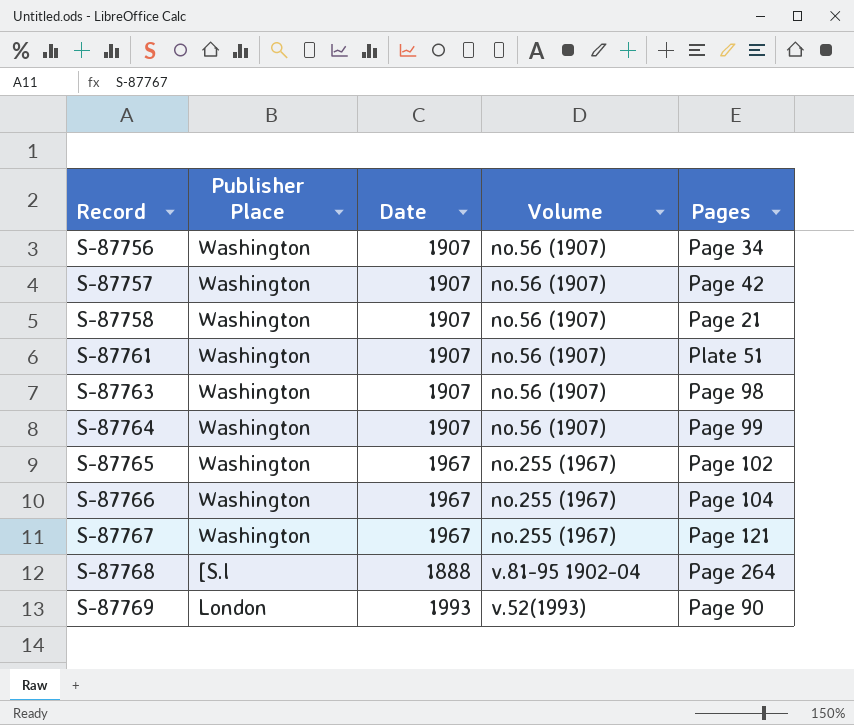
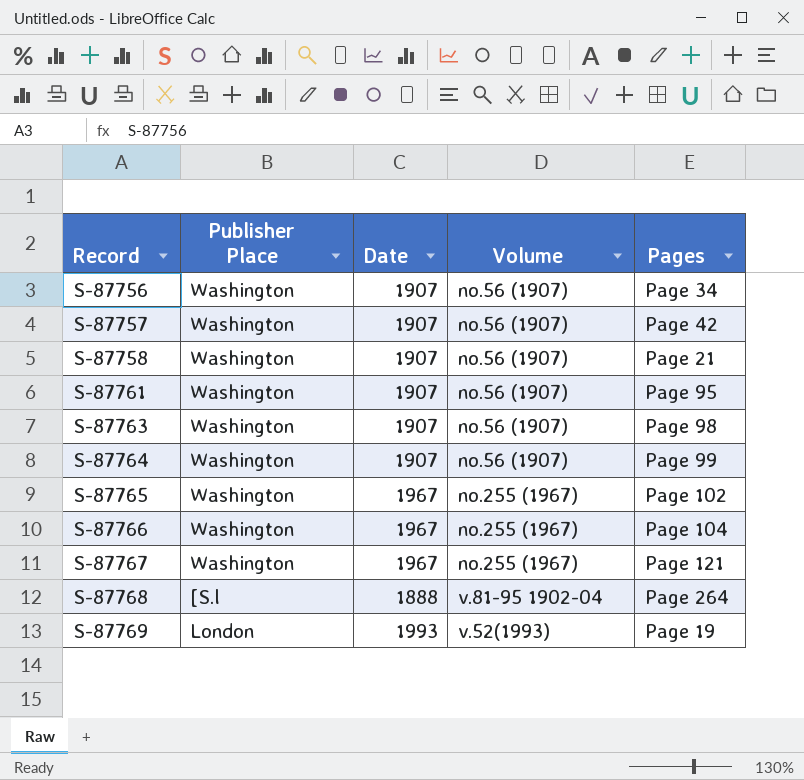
S-87761 | Pages: Plate 51 -> Page 95
S-87769 | Pages: Page 90 -> Page 19

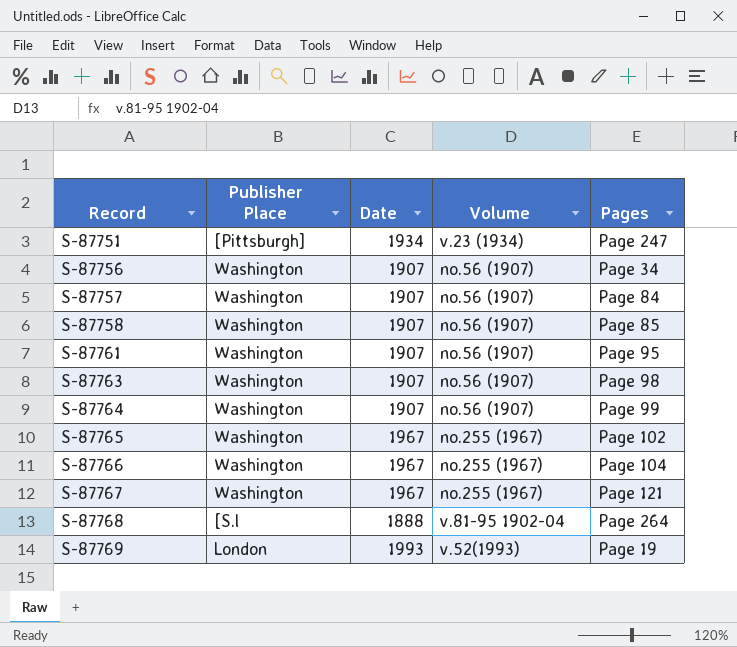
row S-87751: none -> [Pittsburgh] | 1934 | v.23 (1934) | Page 247
S-87757 | Pages: Page 42 -> Page 84
S-87758 | Pages: Page 21 -> Page 85

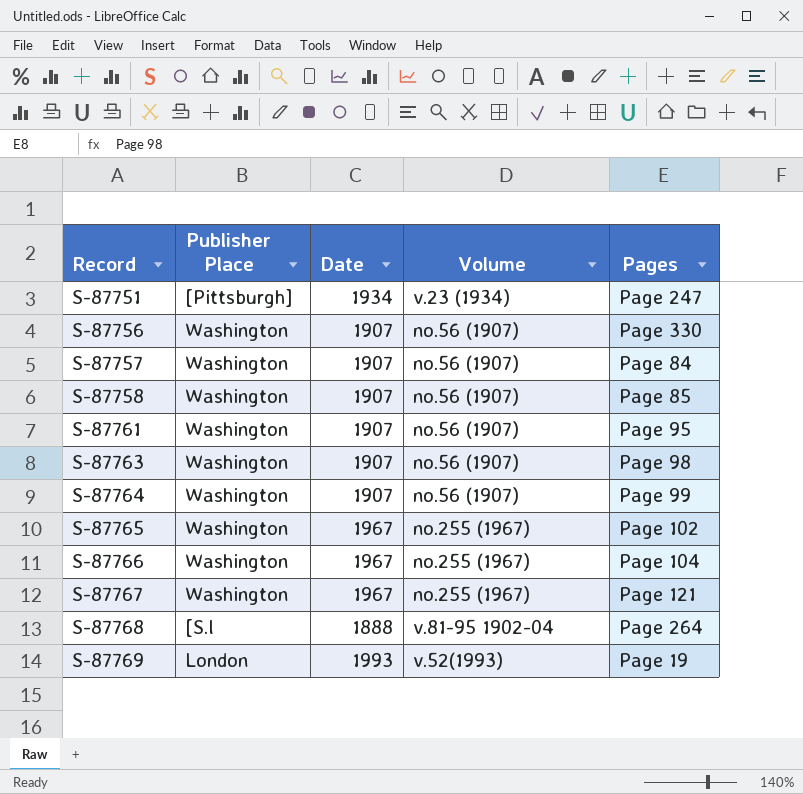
S-87756 | Pages: Page 34 -> Page 330

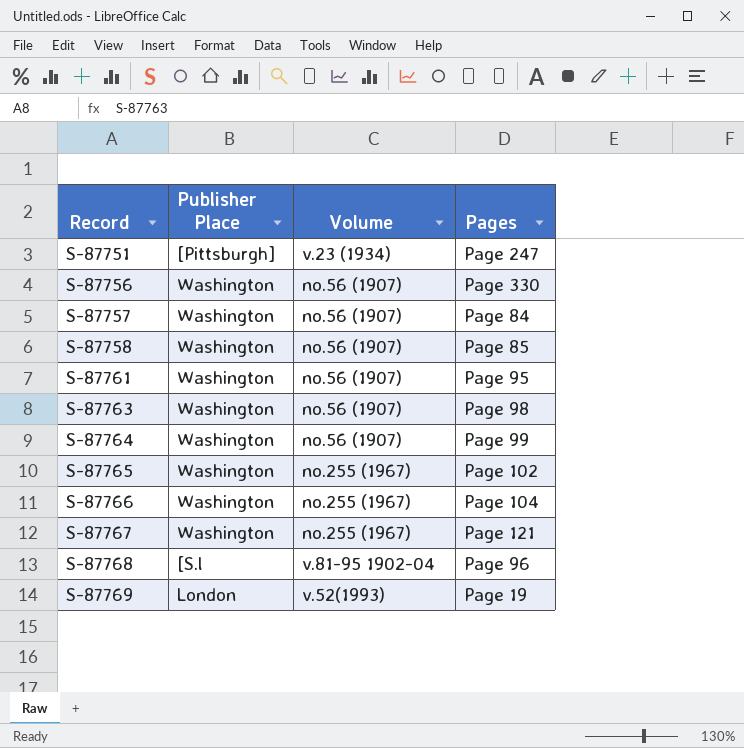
column Date | position: 3 -> none
S-87768 | Pages: Page 264 -> Page 96

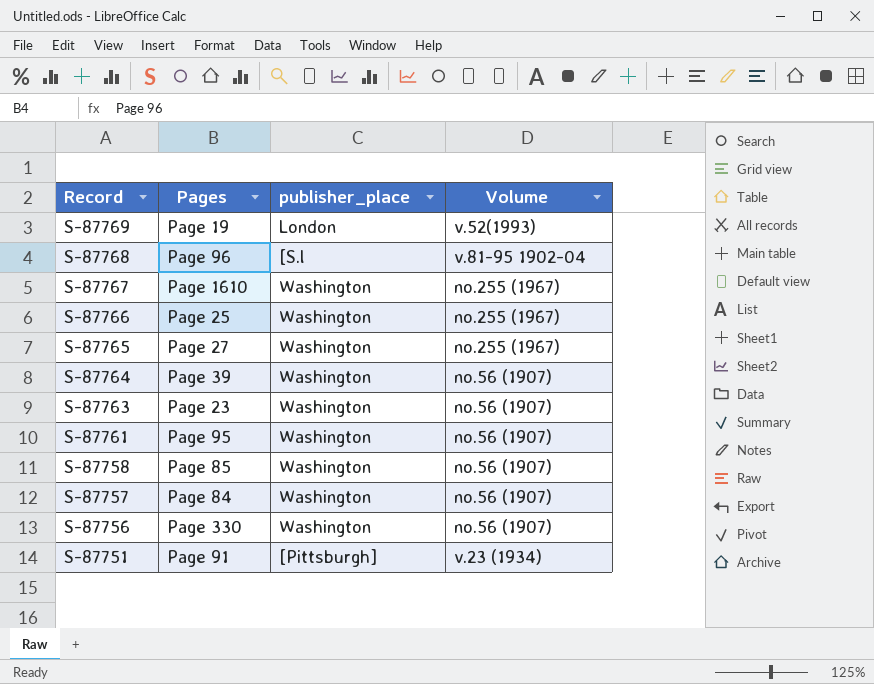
row order: Record ascending -> Record descending
column Pages | position: 4 -> 2
column name: Publisher Place -> publisher_place
S-87767 | Pages: Page 121 -> Page 1610
S-87766 | Pages: Page 104 -> Page 25
S-87765 | Pages: Page 102 -> Page 27
S-87764 | Pages: Page 99 -> Page 39
S-87763 | Pages: Page 98 -> Page 23
S-87751 | Pages: Page 247 -> Page 91

